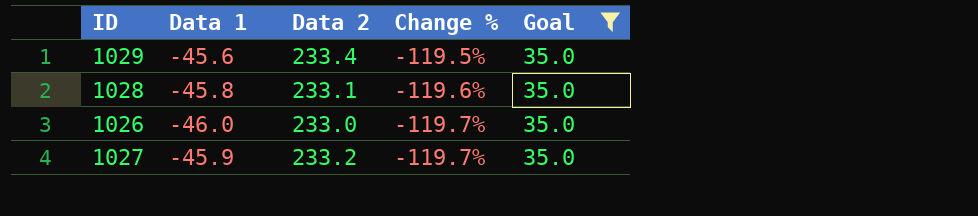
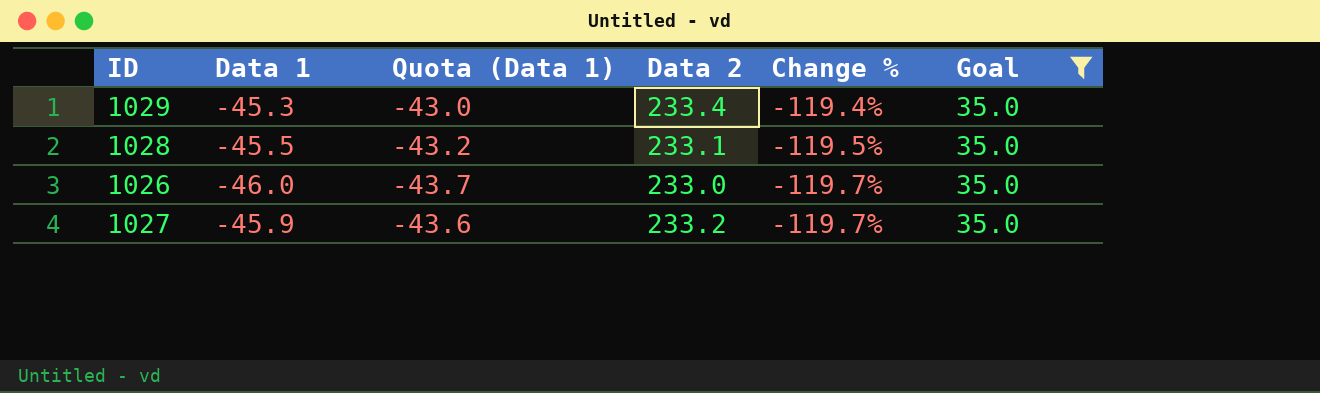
column Quota (Data 1) | formula: none -> [Data 1] * 0.95
1029 | Data 1: -45.6 -> -45.3
1029 | Change %: -119.5% -> -119.4%
1028 | Data 1: -45.8 -> -45.5
1028 | Change %: -119.6% -> -119.5%

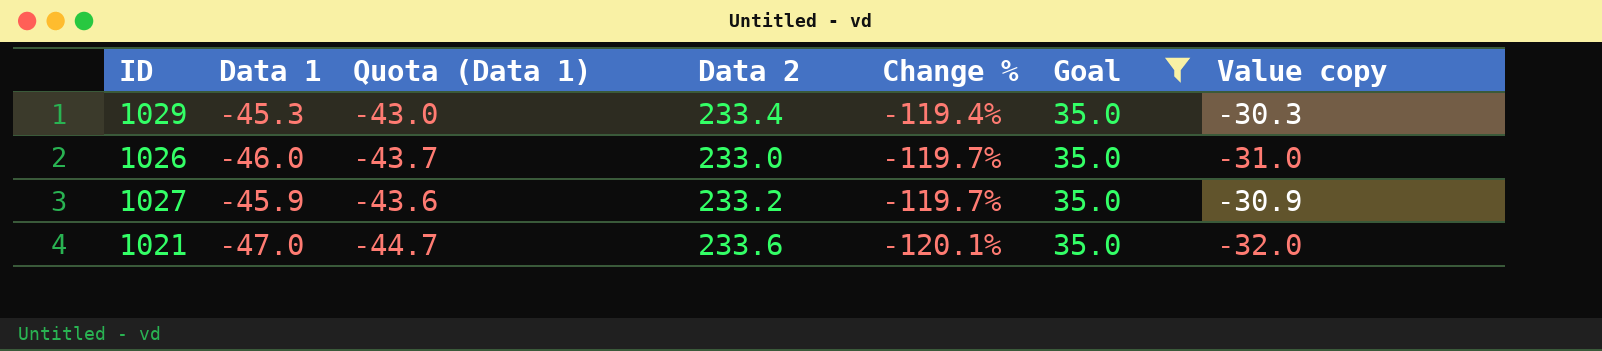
column Value copy | formula: none -> [Data 1] + 15
row 1028: -45.5 | -43.2 | 233.1 | -119.5% | 35.0 -> none
row 1021: none -> -47.0 | -44.7 | 233.6 | -120.1% | 35.0 | -32.0

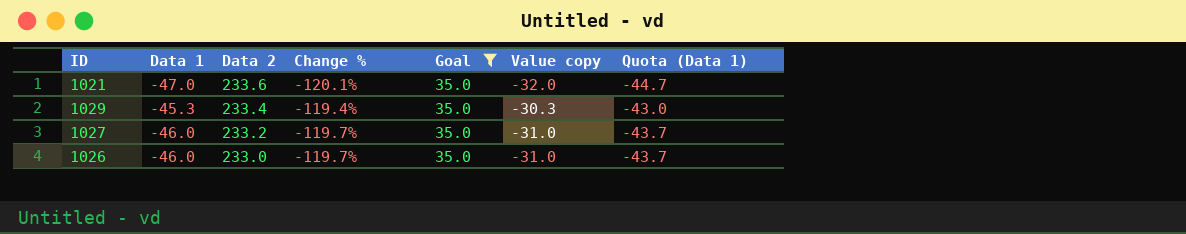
row order: Change % descending -> Data 2 descending
column Quota (Data 1) | position: 3 -> 7
1027 | Data 1: -45.9 -> -46.0
1027 | Value copy: -30.9 -> -31.0
1027 | Quota (Data 1): -43.6 -> -43.7

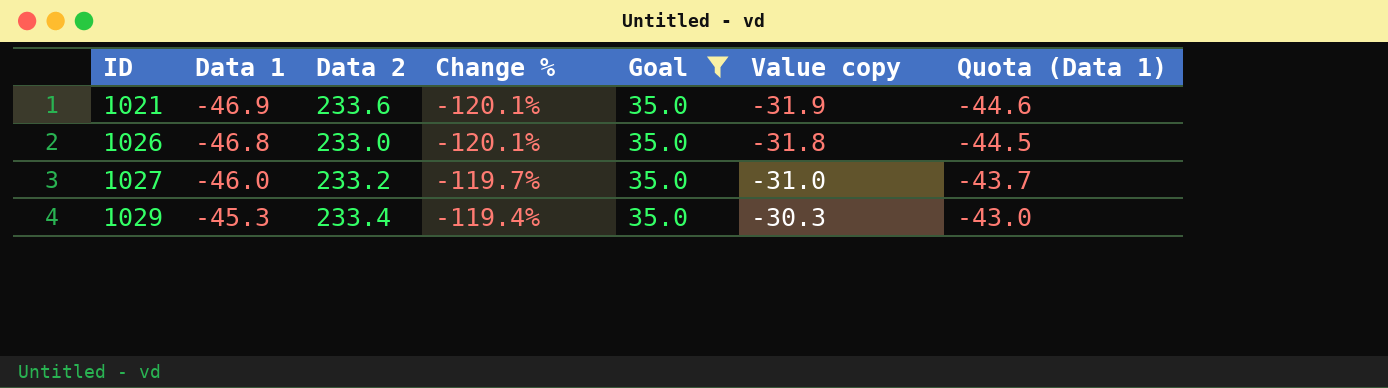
row order: Data 2 descending -> ID ascending
1021 | Data 1: -47.0 -> -46.9
1021 | Value copy: -32.0 -> -31.9
1021 | Quota (Data 1): -44.7 -> -44.6
1026 | Data 1: -46.0 -> -46.8
1026 | Change %: -119.7% -> -120.1%
1026 | Value copy: -31.0 -> -31.8
1026 | Quota (Data 1): -43.7 -> -44.5

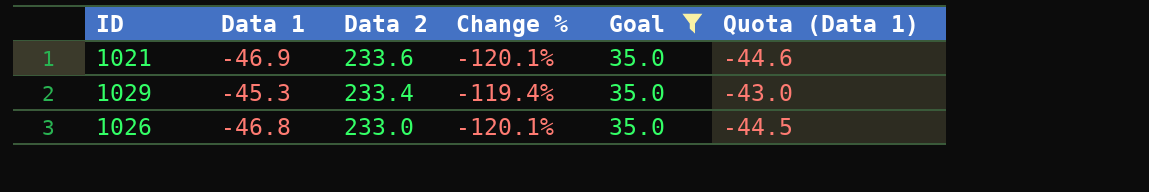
row order: ID ascending -> Data 2 descending
column Value copy | formula: [Data 1] + 15 -> none
row 1027: -46.0 | 233.2 | -119.7% | 35.0 | -31.0 | -43.7 -> none

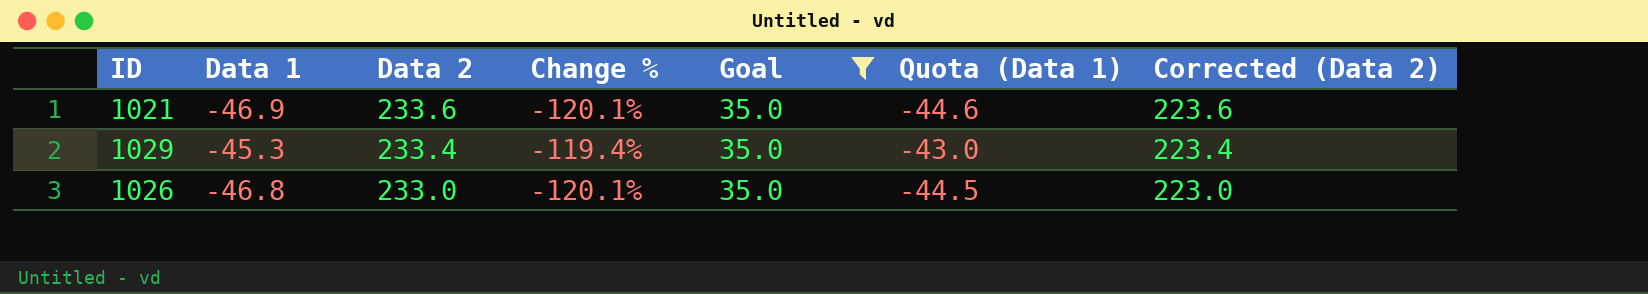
column Corrected (Data 2) | formula: none -> [Data 2] - 10

